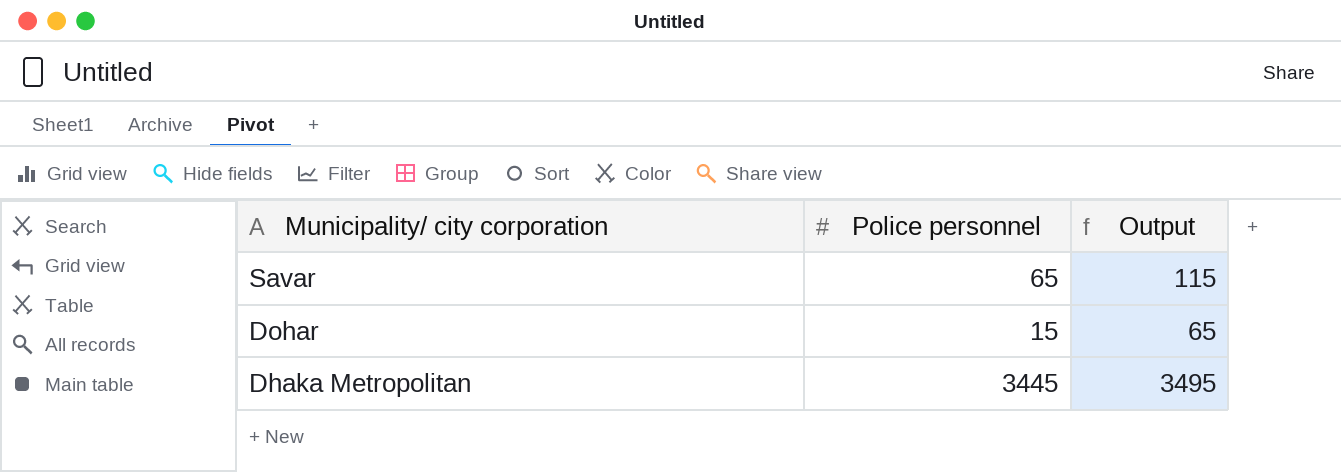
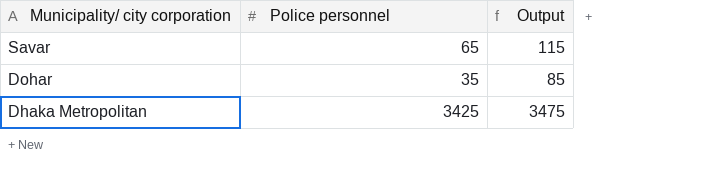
Dohar | Police personnel: 15 -> 35
Dohar | Output: 65 -> 85
Dhaka Metropolitan | Police personnel: 3445 -> 3425
Dhaka Metropolitan | Output: 3495 -> 3475

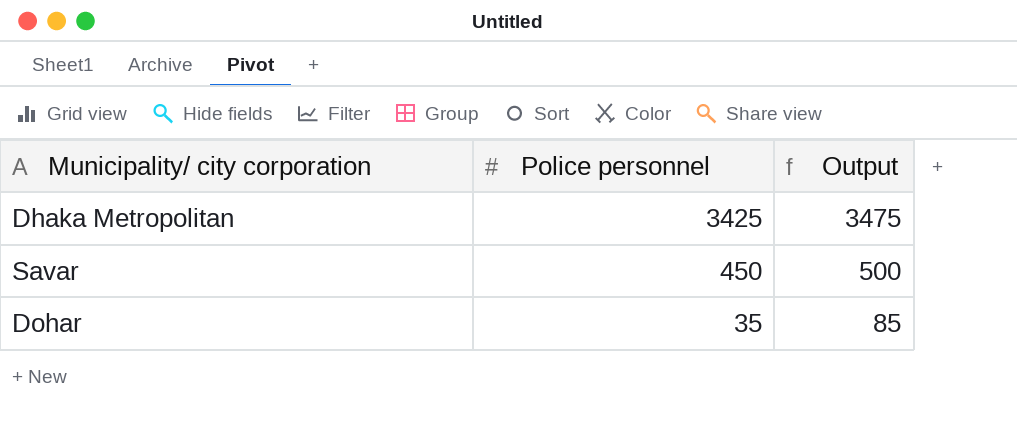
row order: Municipality/ city corporation descending -> Police personnel descending
Savar | Police personnel: 65 -> 450
Savar | Output: 115 -> 500

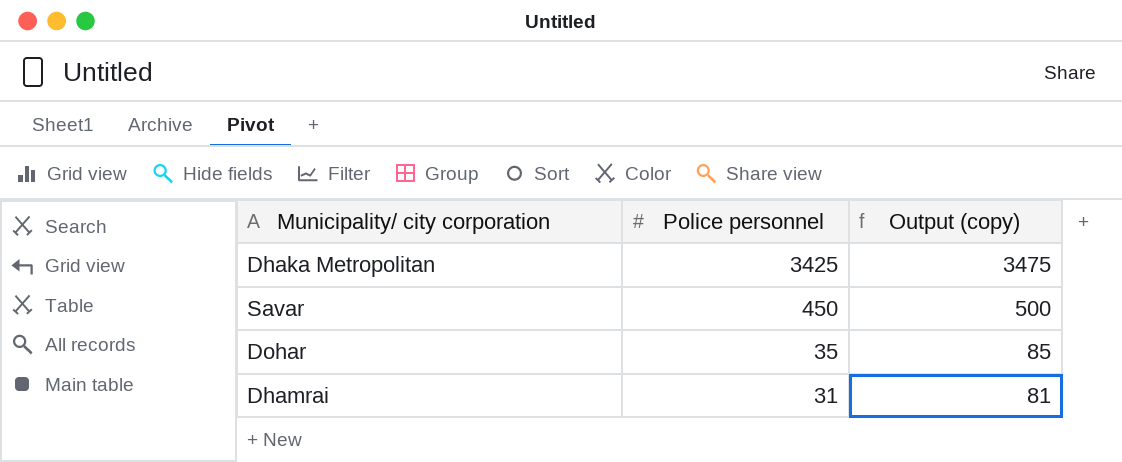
column name: Output -> Output (copy)
row Dhamrai: none -> 31 | 81

